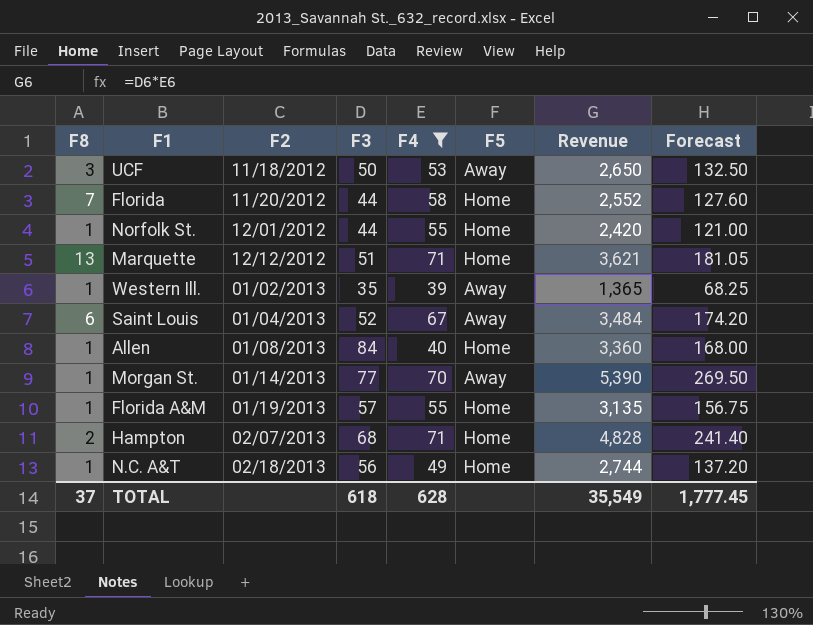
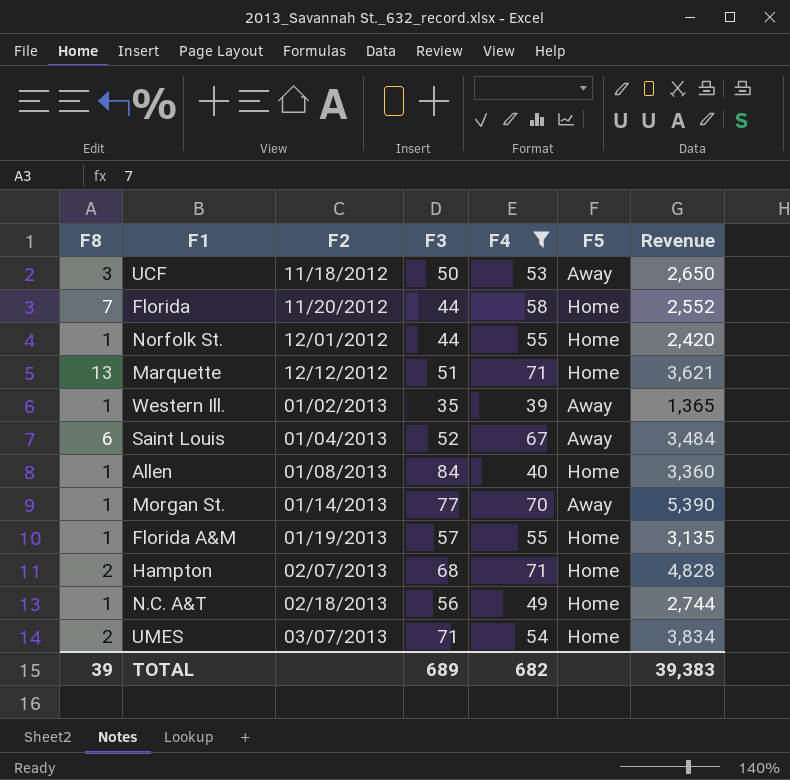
column Forecast | formula: [Revenue] * 0.05 -> none
row UMES: none -> 2 | 03/07/2013 | 71 | 54 | Home | 3,834
TOTAL | F8: 37 -> 39
TOTAL | F3: 618 -> 689
TOTAL | F4: 628 -> 682
TOTAL | Revenue: 35,549 -> 39,383

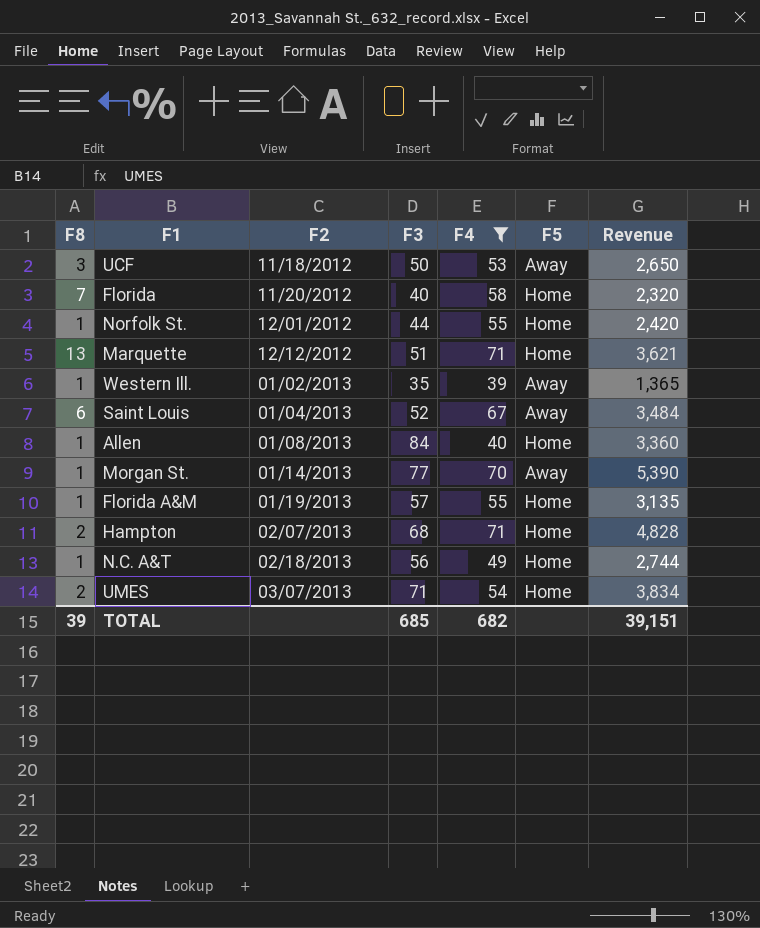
Florida | F3: 44 -> 40
Florida | Revenue: 2,552 -> 2,320
TOTAL | F3: 689 -> 685
TOTAL | Revenue: 39,383 -> 39,151

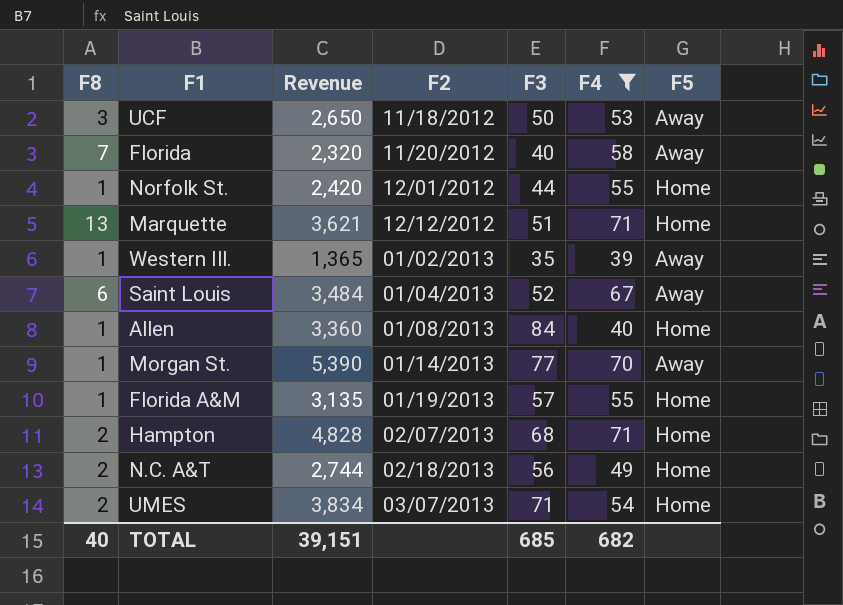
column Revenue | position: 7 -> 3
Florida | F5: Home -> Away
N.C. A&T | F8: 1 -> 2
TOTAL | F8: 39 -> 40

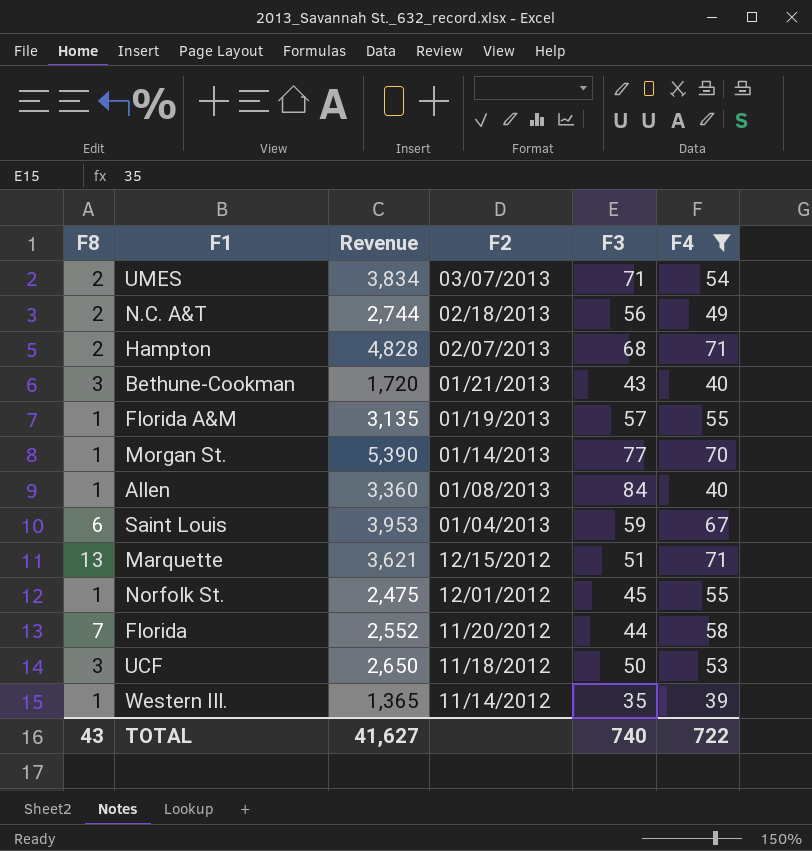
row order: F2 ascending -> F2 descending
column F5 | position: 7 -> none
row Bethune-Cookman: none -> 3 | 1,720 | 01/21/2013 | 43 | 40
Saint Louis | Revenue: 3,484 -> 3,953
Saint Louis | F3: 52 -> 59
Marquette | F2: 12/12/2012 -> 12/15/2012
Norfolk St. | Revenue: 2,420 -> 2,475
Norfolk St. | F3: 44 -> 45
Florida | Revenue: 2,320 -> 2,552
Florida | F3: 40 -> 44
Western Ill. | F2: 01/02/2013 -> 11/14/2012
TOTAL | F8: 40 -> 43
TOTAL | Revenue: 39,151 -> 41,627
TOTAL | F3: 685 -> 740
TOTAL | F4: 682 -> 722

